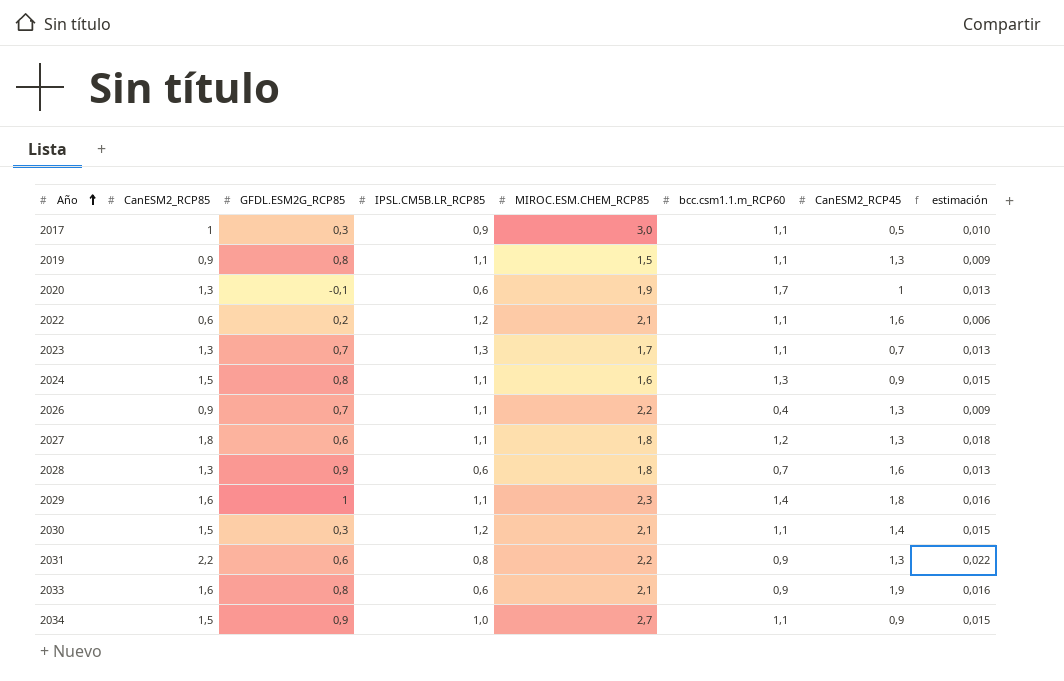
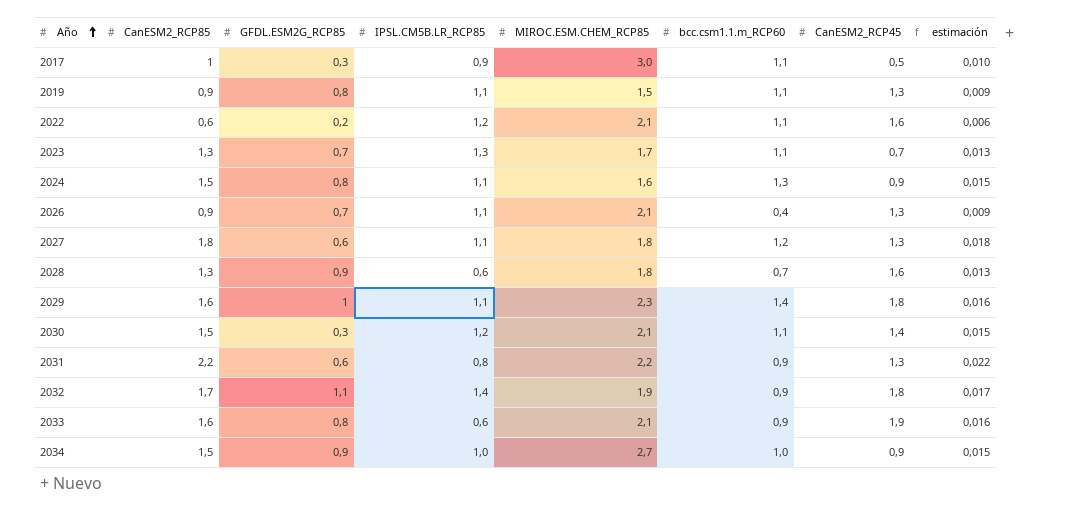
row 2020: 1,3 | -0,1 | 0,6 | 1,9 | 1,7 | 1 | 0,013 -> none
2026 | MIROC.ESM.CHEM_RCP85: 2,2 -> 2,1
row 2032: none -> 1,7 | 1,1 | 1,4 | 1,9 | 0,9 | 1,8 | 0,017
2034 | bcc.csm1.1.m_RCP60: 1,1 -> 1,0

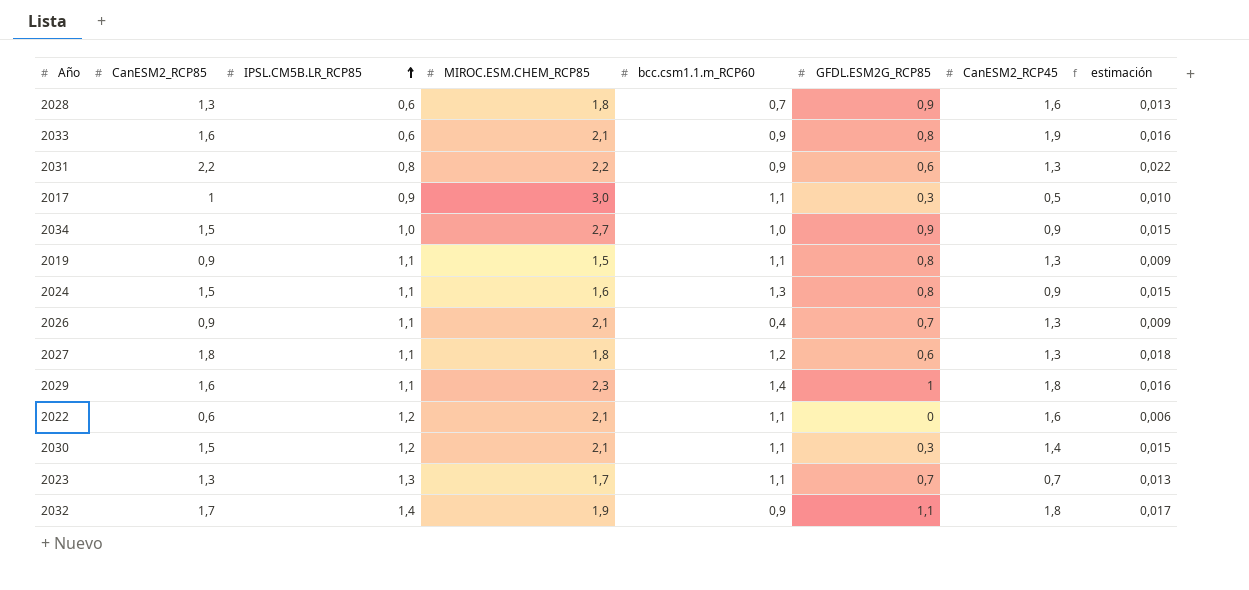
row order: Año ascending -> IPSL.CM5B.LR_RCP85 ascending
column GFDL.ESM2G_RCP85 | position: 3 -> 6
2022 | GFDL.ESM2G_RCP85: 0,2 -> 0

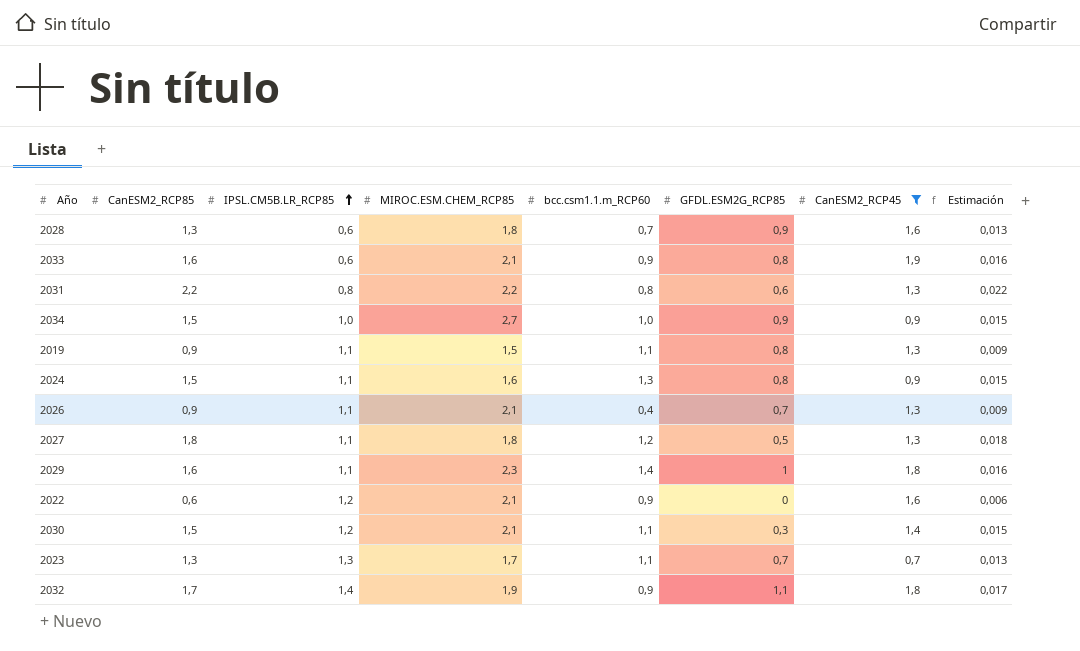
filter: none -> CanESM2_RCP45 != 0,5
column name: estimación -> Estimación
2031 | bcc.csm1.1.m_RCP60: 0,9 -> 0,8
2027 | GFDL.ESM2G_RCP85: 0,6 -> 0,5
2022 | bcc.csm1.1.m_RCP60: 1,1 -> 0,9

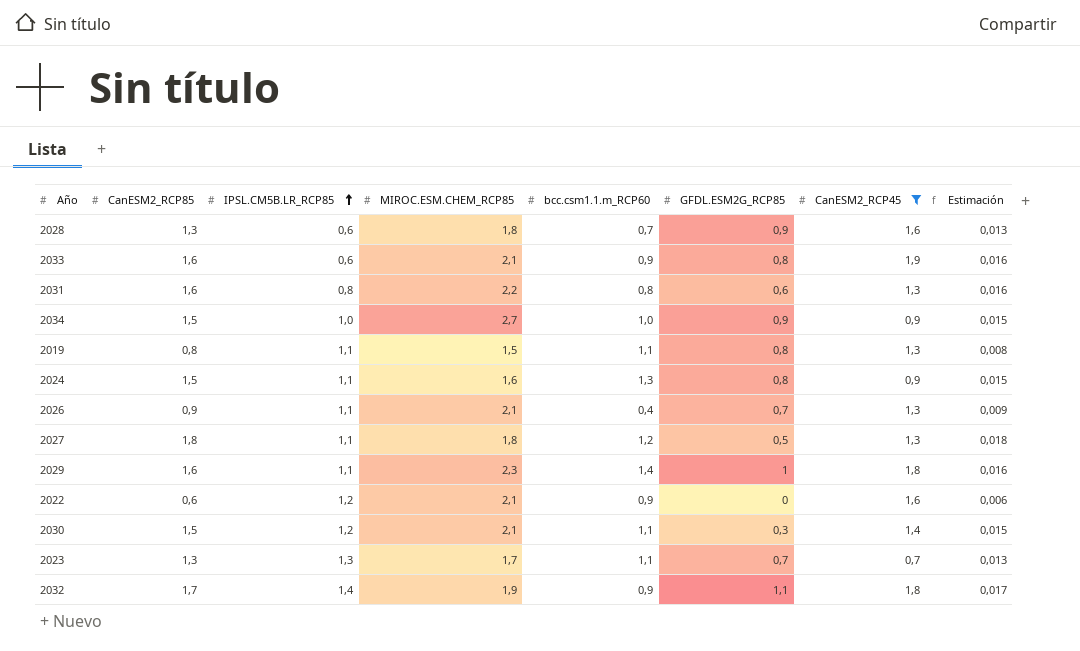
2031 | CanESM2_RCP85: 2,2 -> 1,6
2031 | Estimación: 0,022 -> 0,016
2019 | CanESM2_RCP85: 0,9 -> 0,8
2019 | Estimación: 0,009 -> 0,008

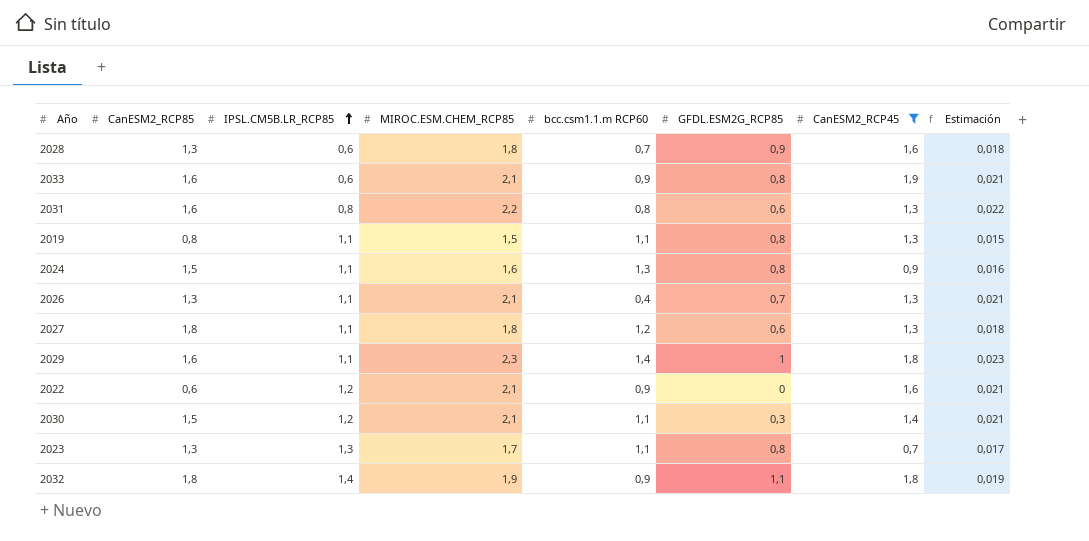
column name: bcc.csm1.1.m_RCP60 -> bcc.csm1.1.m RCP60
column Estimación | formula: [CanESM2_RCP85] * 0,01 -> [MIROC.ESM.CHEM_RCP85] * 0,01
row 2034: 1,5 | 1,0 | 2,7 | 1,0 | 0,9 | 0,9 | 0,015 -> none
2026 | CanESM2_RCP85: 0,9 -> 1,3
2027 | GFDL.ESM2G_RCP85: 0,5 -> 0,6
2023 | GFDL.ESM2G_RCP85: 0,7 -> 0,8
2032 | CanESM2_RCP85: 1,7 -> 1,8

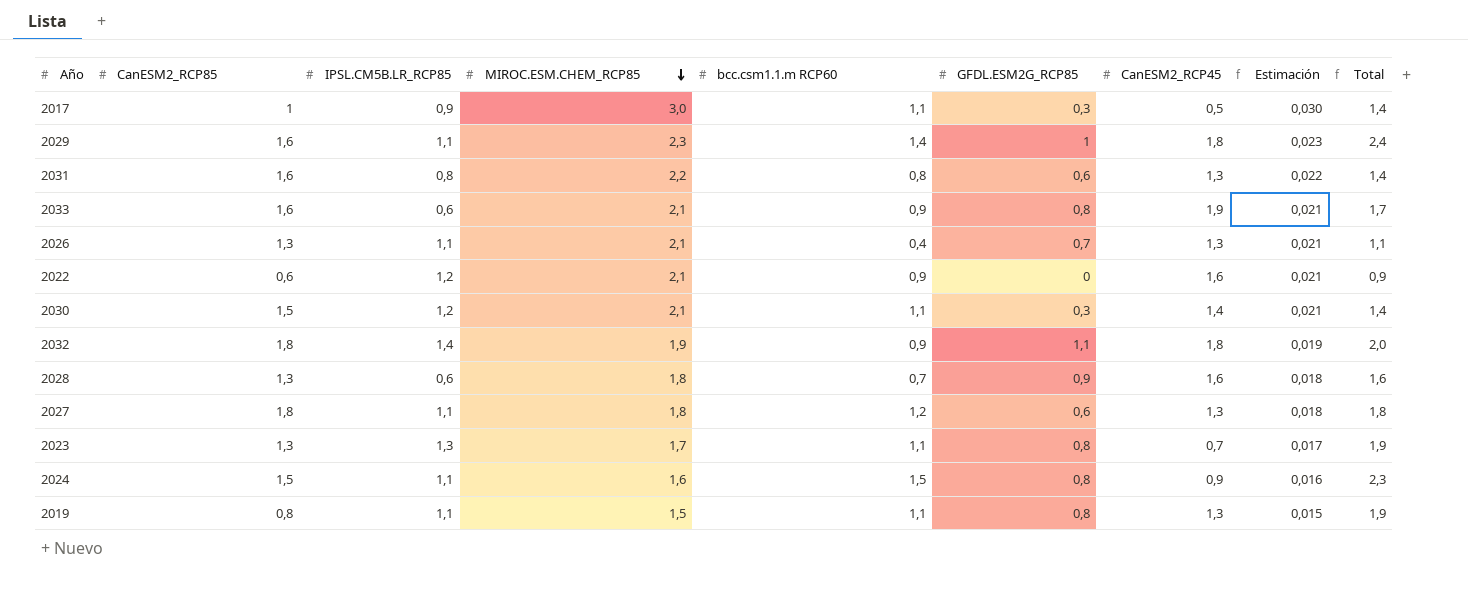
filter: CanESM2_RCP45 != 0,5 -> none
row order: IPSL.CM5B.LR_RCP85 ascending -> MIROC.ESM.CHEM_RCP85 descending
column Total | formula: none -> [bcc.csm1.1.m RCP60] + [GFDL.ESM2G_RCP85]
2024 | bcc.csm1.1.m RCP60: 1,3 -> 1,5

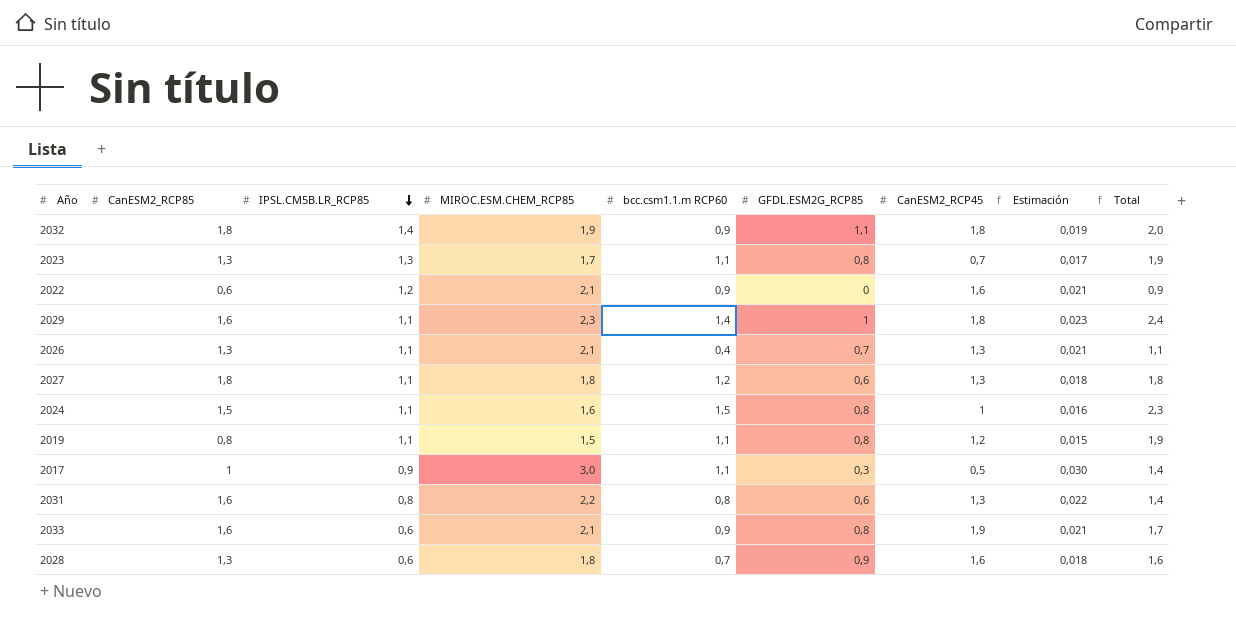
row order: MIROC.ESM.CHEM_RCP85 descending -> IPSL.CM5B.LR_RCP85 descending
row 2030: 1,5 | 1,2 | 2,1 | 1,1 | 0,3 | 1,4 | 0,021 | 1,4 -> none
2024 | CanESM2_RCP45: 0,9 -> 1
2019 | CanESM2_RCP45: 1,3 -> 1,2

